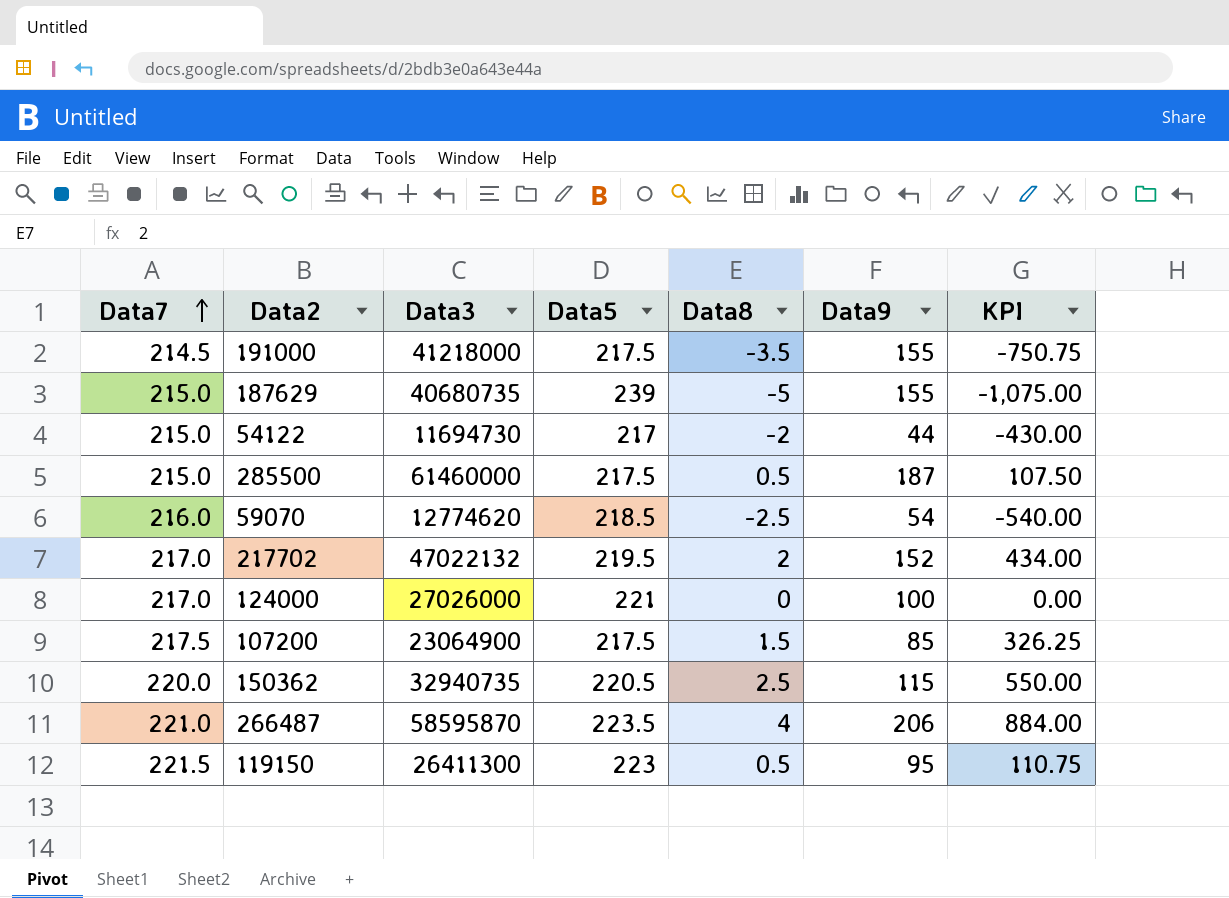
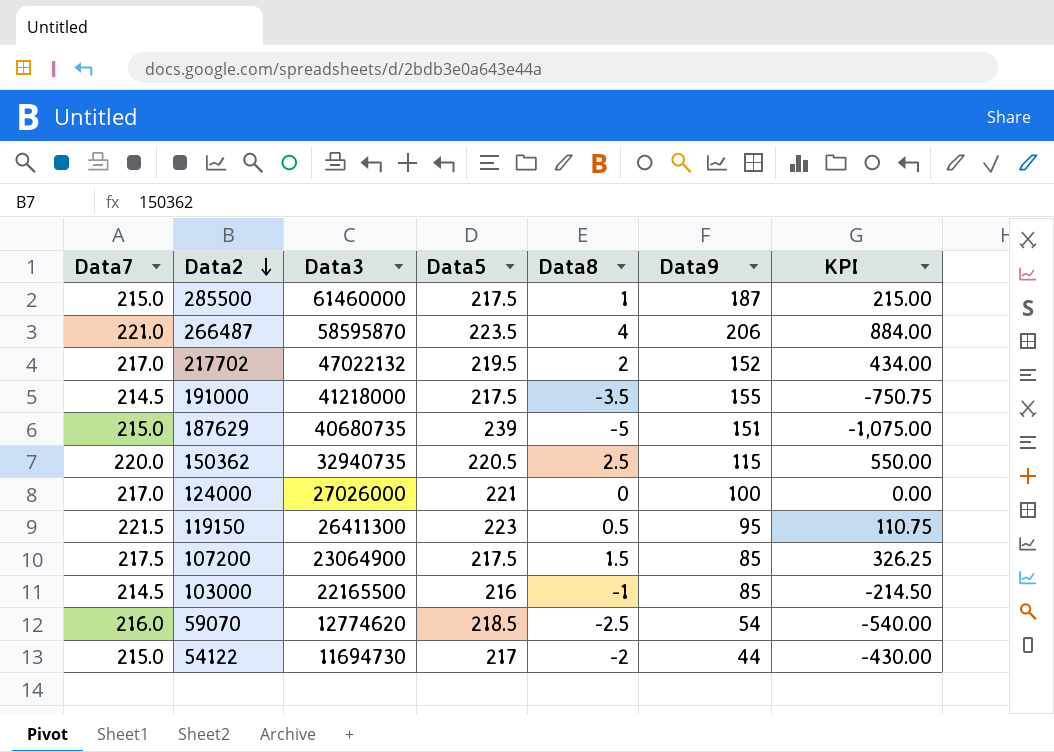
row order: Data7 ascending -> Data2 descending
285500 | Data8: 0.5 -> 1
285500 | KPI: 107.50 -> 215.00
187629 | Data9: 155 -> 151
row 103000: none -> 214.5 | 22165500 | 216 | -1 | 85 | -214.50

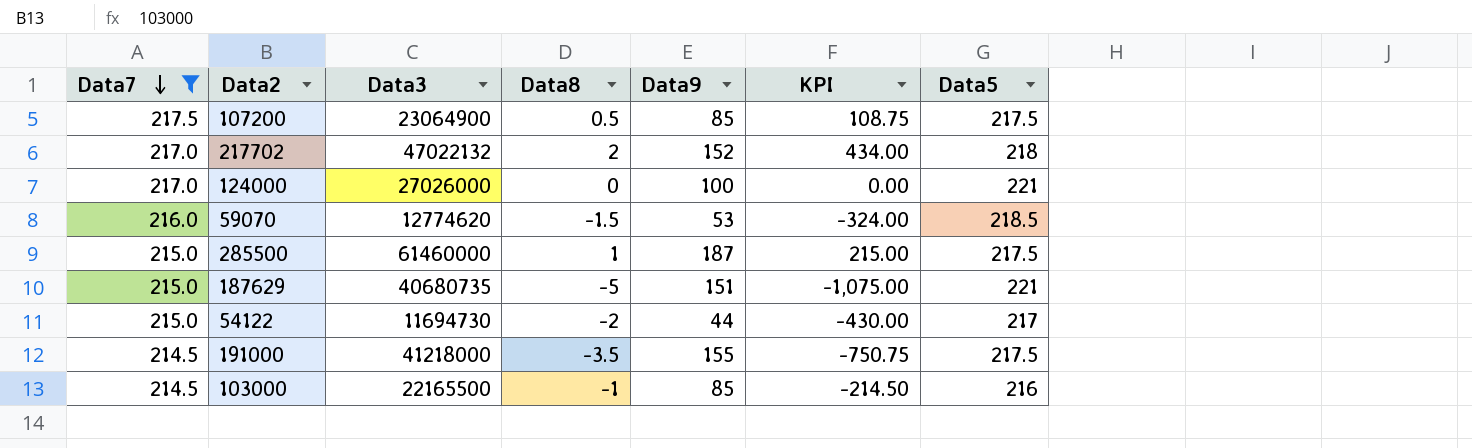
filter: none -> Data7 <= 217.5
row order: Data2 descending -> Data7 descending
column Data5 | position: 4 -> 7
107200 | Data8: 1.5 -> 0.5
107200 | KPI: 326.25 -> 108.75
217702 | Data5: 219.5 -> 218
59070 | Data8: -2.5 -> -1.5
59070 | Data9: 54 -> 53
59070 | KPI: -540.00 -> -324.00
187629 | Data5: 239 -> 221

